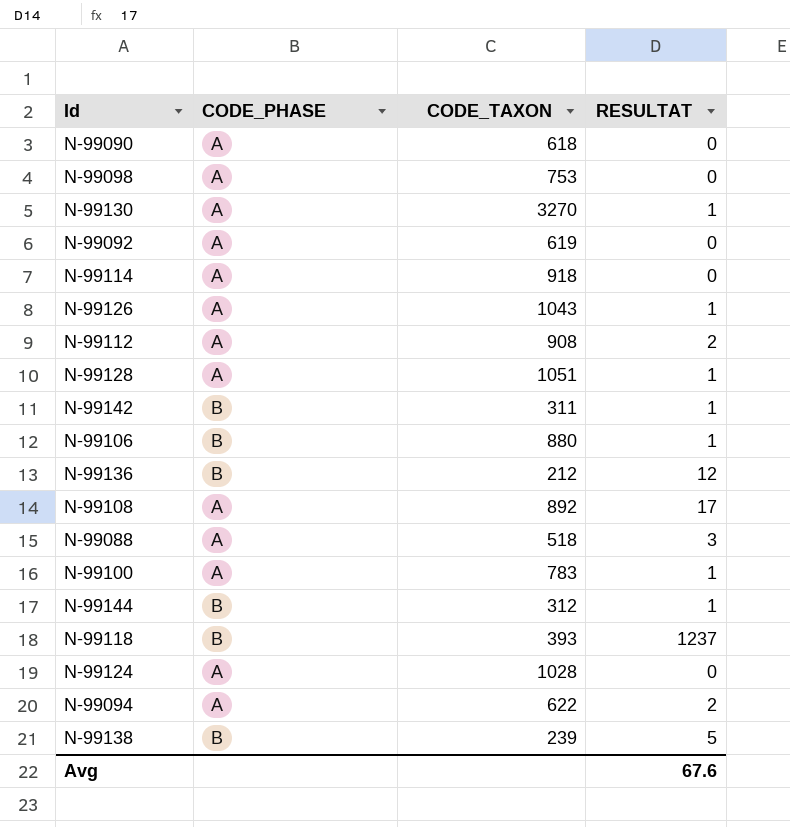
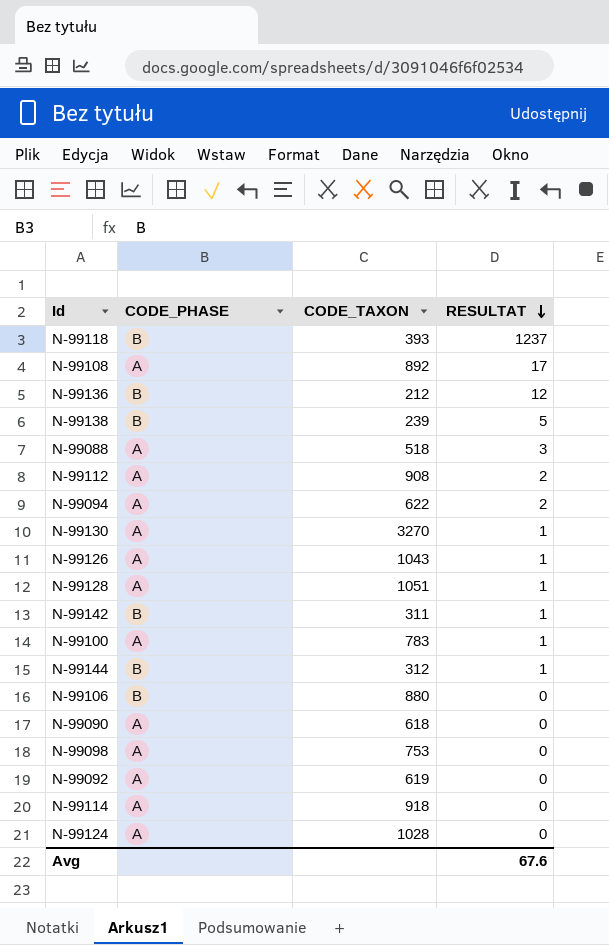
row order: none -> RESULTAT descending
N-99106 | RESULTAT: 1 -> 0

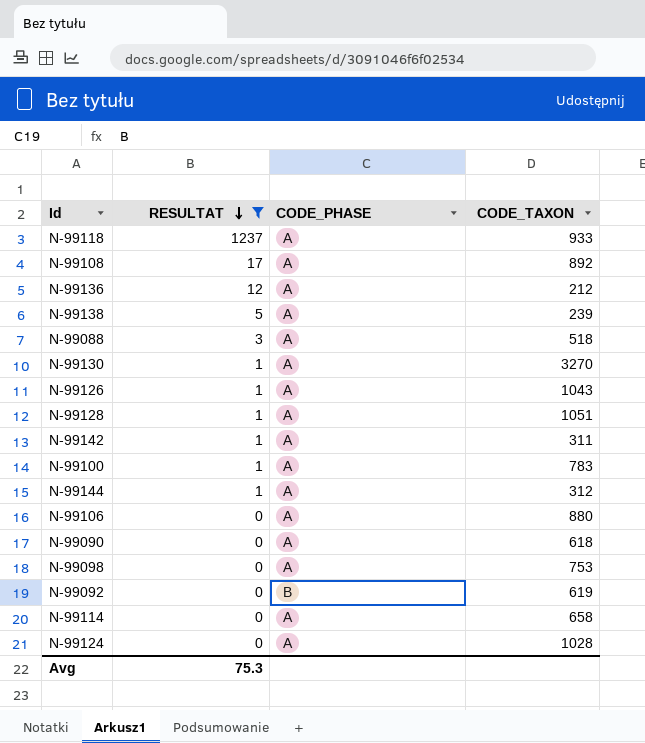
filter: none -> RESULTAT != 2
column RESULTAT | position: 4 -> 2
N-99118 | CODE_PHASE: B -> A
N-99118 | CODE_TAXON: 393 -> 933
N-99136 | CODE_PHASE: B -> A
N-99138 | CODE_PHASE: B -> A
N-99142 | CODE_PHASE: B -> A
N-99144 | CODE_PHASE: B -> A
N-99106 | CODE_PHASE: B -> A
N-99092 | CODE_PHASE: A -> B
N-99114 | CODE_TAXON: 918 -> 658
Avg | RESULTAT: 67.6 -> 75.3

